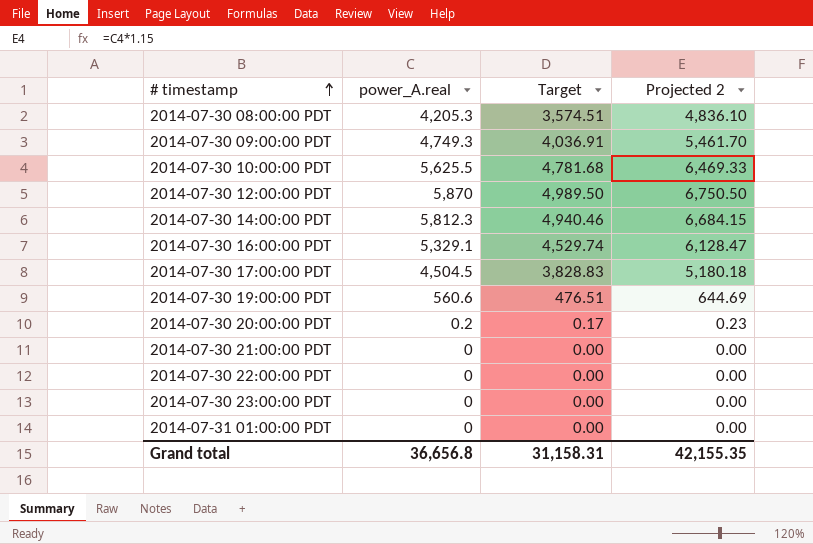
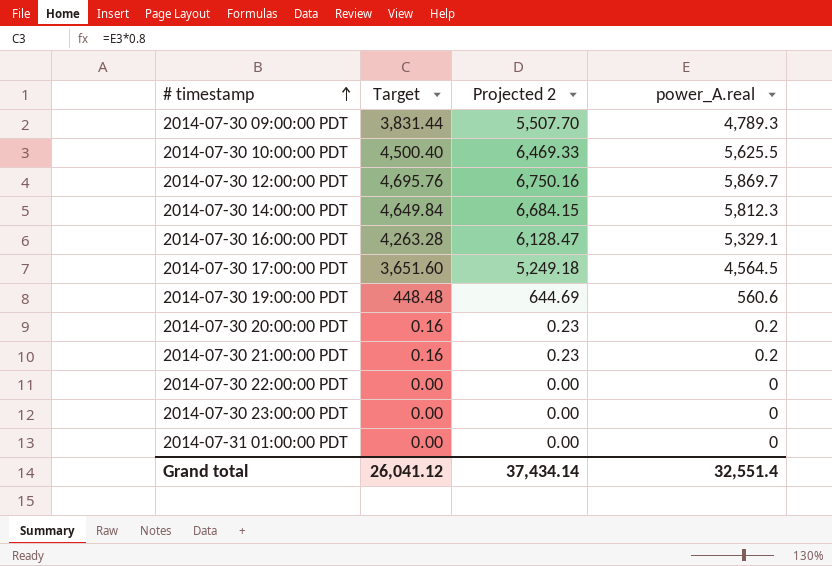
column Target | formula: [power_A.real] * 0.85 -> [power_A.real] * 0.8
column power_A.real | position: 2 -> 4
row 2014-07-30 08:00:00 PDT: 4,205.3 | 3,574.51 | 4,836.10 -> none
2014-07-30 09:00:00 PDT | Projected 2: 5,461.70 -> 5,507.70
2014-07-30 09:00:00 PDT | power_A.real: 4,749.3 -> 4,789.3
2014-07-30 12:00:00 PDT | Projected 2: 6,750.50 -> 6,750.16
2014-07-30 12:00:00 PDT | power_A.real: 5,870 -> 5,869.7
2014-07-30 17:00:00 PDT | Projected 2: 5,180.18 -> 5,249.18
2014-07-30 17:00:00 PDT | power_A.real: 4,504.5 -> 4,564.5
2014-07-30 21:00:00 PDT | Projected 2: 0.00 -> 0.23
2014-07-30 21:00:00 PDT | power_A.real: 0 -> 0.2
Grand total | Target: 31,158.31 -> 26,041.12
Grand total | Projected 2: 42,155.35 -> 37,434.14
Grand total | power_A.real: 36,656.8 -> 32,551.4

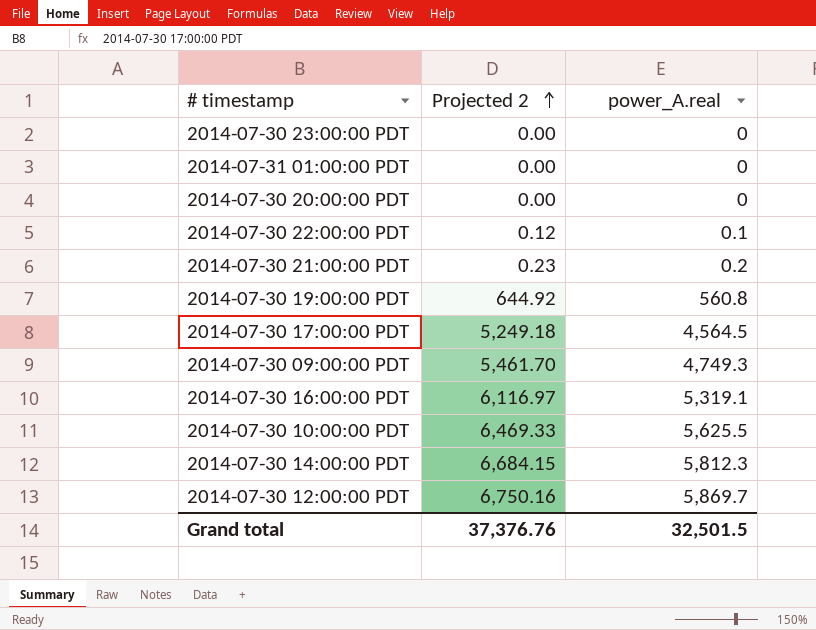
row order: # timestamp ascending -> Projected 2 ascending
column Target | formula: [power_A.real] * 0.8 -> none
2014-07-30 20:00:00 PDT | Projected 2: 0.23 -> 0.00
2014-07-30 20:00:00 PDT | power_A.real: 0.2 -> 0
2014-07-30 22:00:00 PDT | Projected 2: 0.00 -> 0.12
2014-07-30 22:00:00 PDT | power_A.real: 0 -> 0.1
2014-07-30 19:00:00 PDT | Projected 2: 644.69 -> 644.92
2014-07-30 19:00:00 PDT | power_A.real: 560.6 -> 560.8
2014-07-30 09:00:00 PDT | Projected 2: 5,507.70 -> 5,461.70
2014-07-30 09:00:00 PDT | power_A.real: 4,789.3 -> 4,749.3
2014-07-30 16:00:00 PDT | Projected 2: 6,128.47 -> 6,116.97
2014-07-30 16:00:00 PDT | power_A.real: 5,329.1 -> 5,319.1
Grand total | Projected 2: 37,434.14 -> 37,376.76
Grand total | power_A.real: 32,551.4 -> 32,501.5

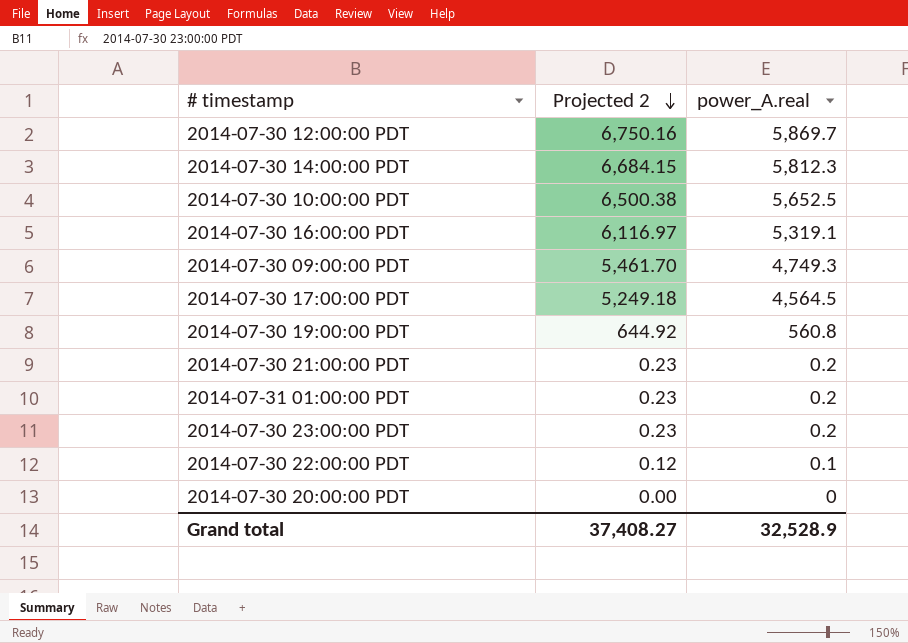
row order: Projected 2 ascending -> Projected 2 descending
2014-07-30 10:00:00 PDT | Projected 2: 6,469.33 -> 6,500.38
2014-07-30 10:00:00 PDT | power_A.real: 5,625.5 -> 5,652.5
2014-07-31 01:00:00 PDT | Projected 2: 0.00 -> 0.23
2014-07-31 01:00:00 PDT | power_A.real: 0 -> 0.2
2014-07-30 23:00:00 PDT | Projected 2: 0.00 -> 0.23
2014-07-30 23:00:00 PDT | power_A.real: 0 -> 0.2
Grand total | Projected 2: 37,376.76 -> 37,408.27
Grand total | power_A.real: 32,501.5 -> 32,528.9

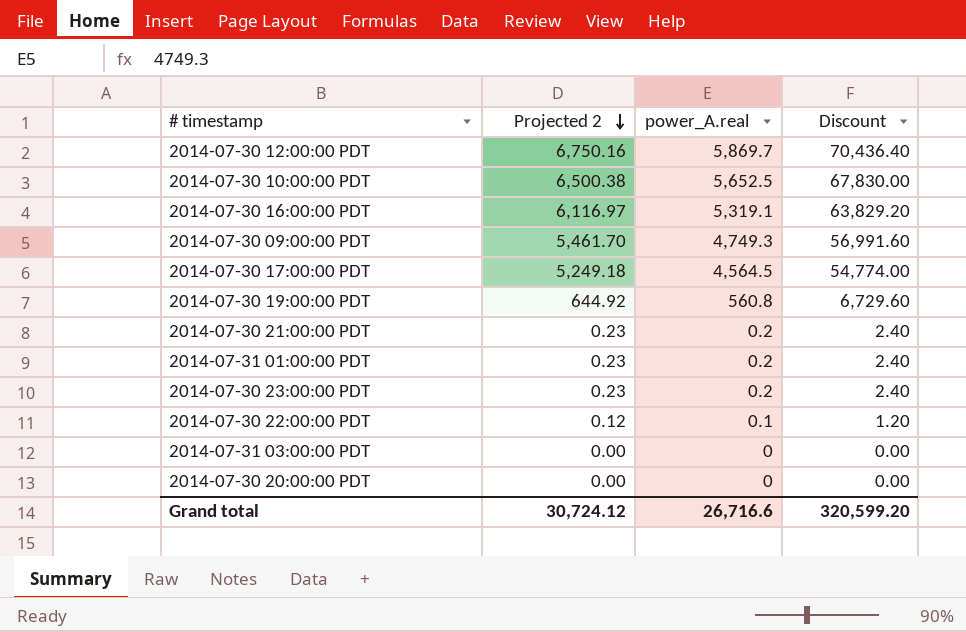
column Discount | formula: none -> [power_A.real] * 12
row 2014-07-30 14:00:00 PDT: 6,684.15 | 5,812.3 -> none
row 2014-07-31 03:00:00 PDT: none -> 0.00 | 0 | 0.00
Grand total | Projected 2: 37,408.27 -> 30,724.12
Grand total | power_A.real: 32,528.9 -> 26,716.6

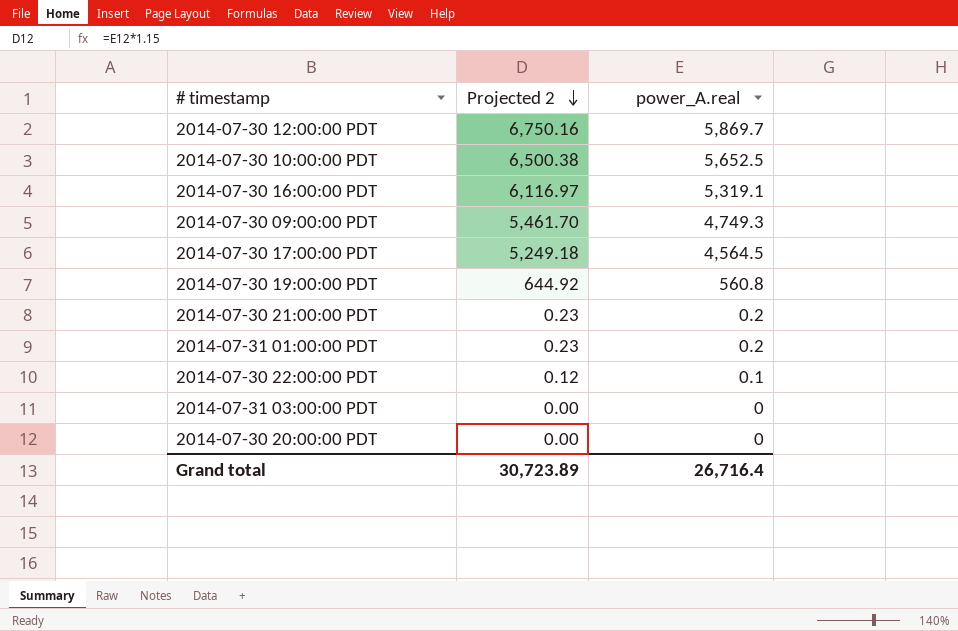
column Discount | formula: [power_A.real] * 12 -> none
row 2014-07-30 23:00:00 PDT: 0.23 | 0.2 | 2.40 -> none
Grand total | Projected 2: 30,724.12 -> 30,723.89
Grand total | power_A.real: 26,716.6 -> 26,716.4

